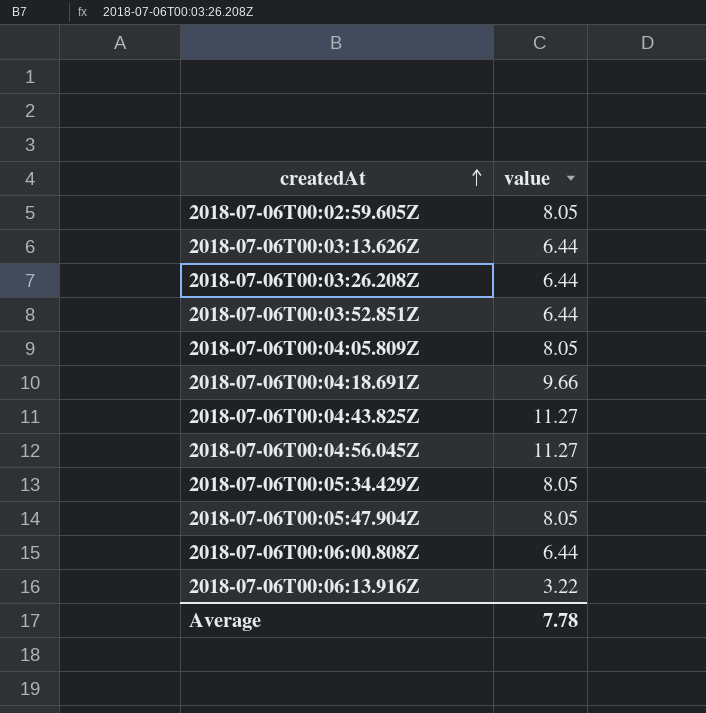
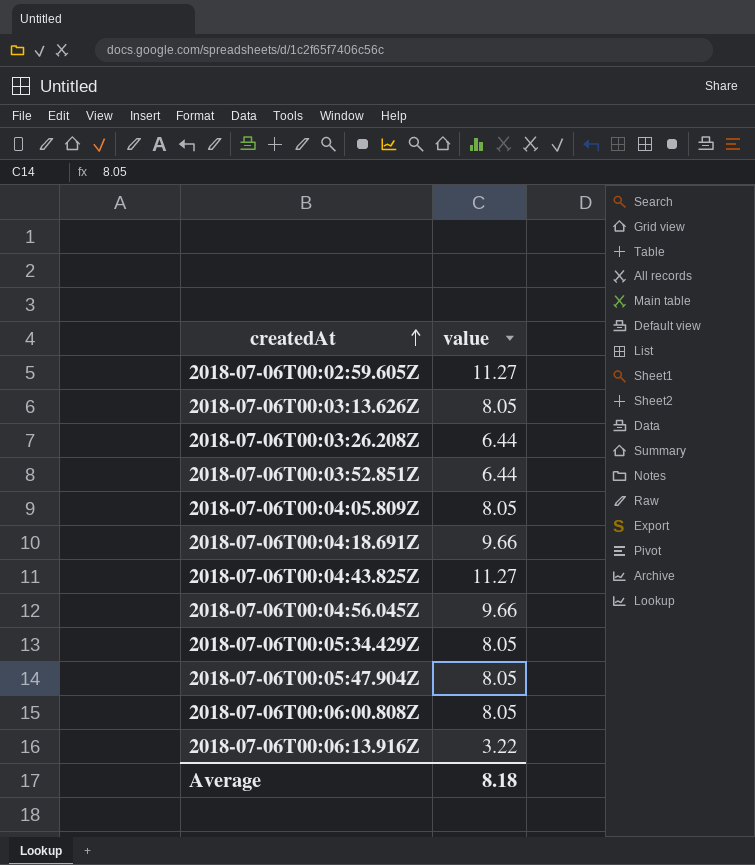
2018-07-06T00:02:59.605Z | value: 8.05 -> 11.27
2018-07-06T00:03:13.626Z | value: 6.44 -> 8.05
2018-07-06T00:04:56.045Z | value: 11.27 -> 9.66
2018-07-06T00:06:00.808Z | value: 6.44 -> 8.05
Average | value: 7.78 -> 8.18

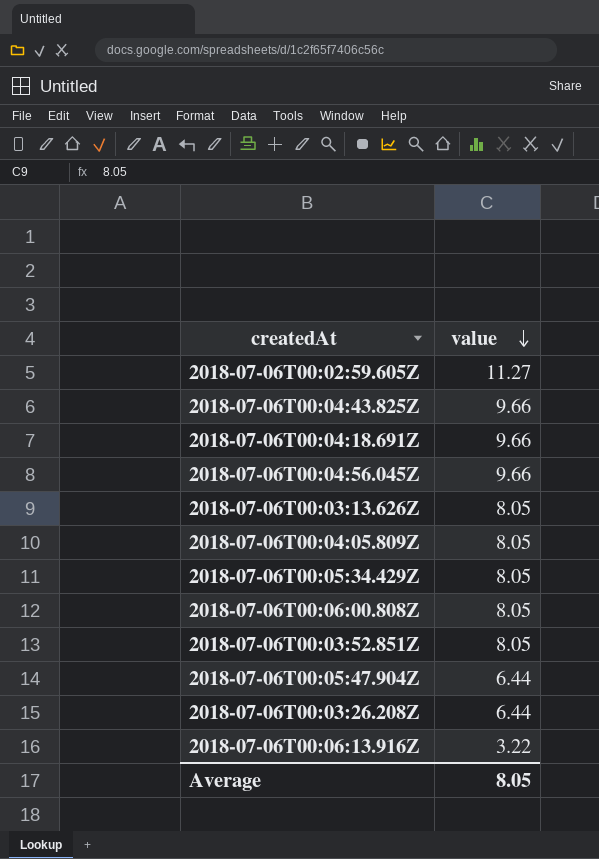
row order: createdAt ascending -> value descending
2018-07-06T00:04:43.825Z | value: 11.27 -> 9.66
2018-07-06T00:03:52.851Z | value: 6.44 -> 8.05
2018-07-06T00:05:47.904Z | value: 8.05 -> 6.44
Average | value: 8.18 -> 8.05

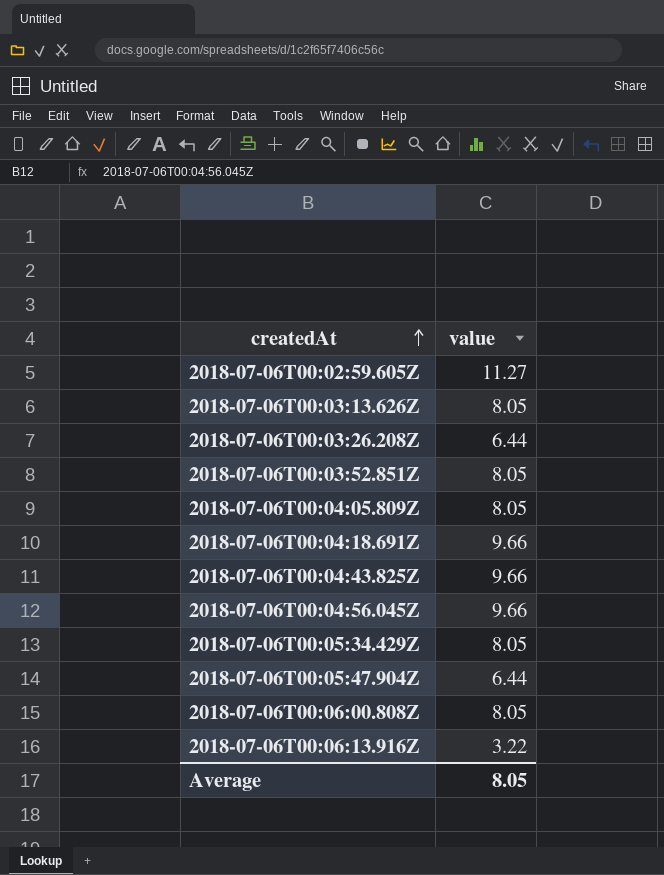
row order: value descending -> createdAt ascending

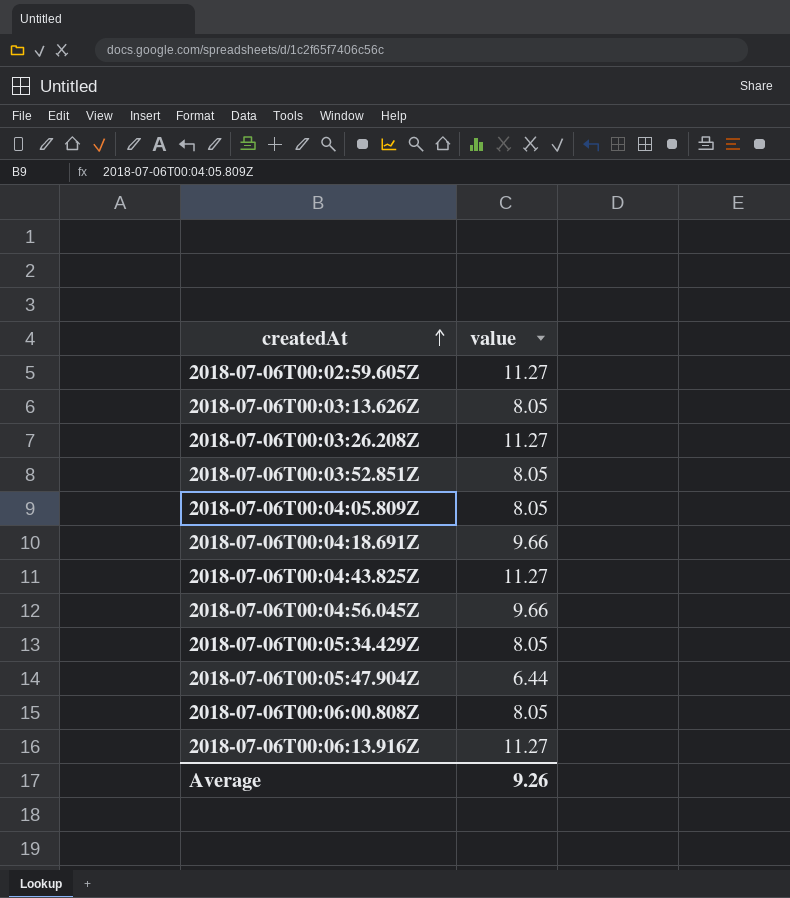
2018-07-06T00:03:26.208Z | value: 6.44 -> 11.27
2018-07-06T00:04:43.825Z | value: 9.66 -> 11.27
2018-07-06T00:06:13.916Z | value: 3.22 -> 11.27
Average | value: 8.05 -> 9.26

